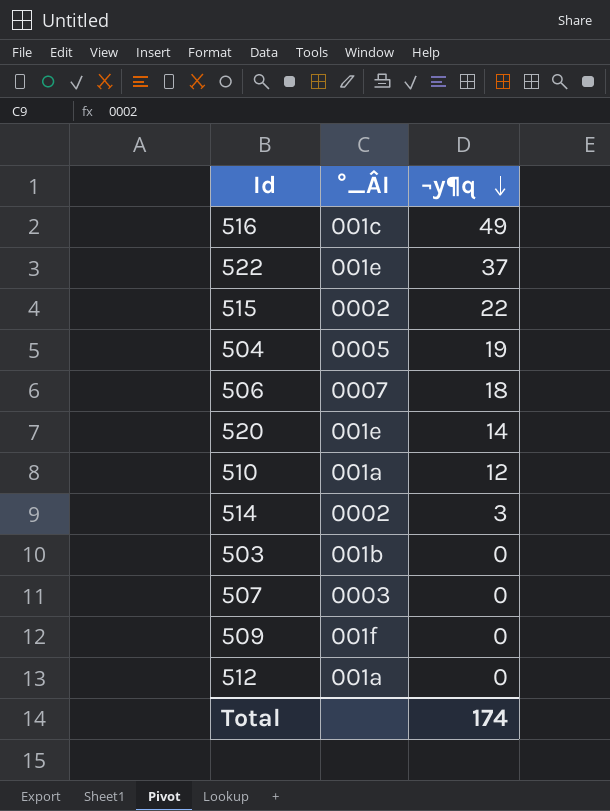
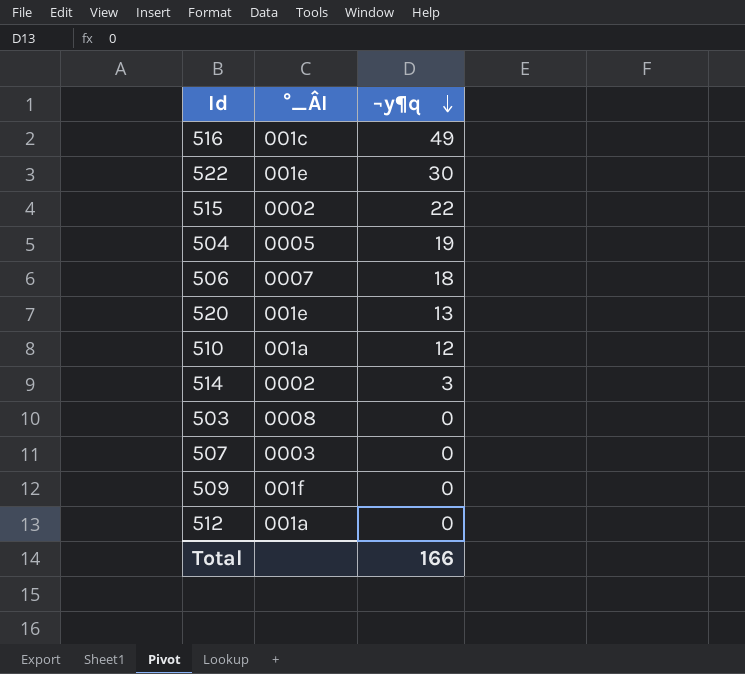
522 | ¬y¶q: 37 -> 30
520 | ¬y¶q: 14 -> 13
503 | °_ÂI: 001b -> 0008
Total | ¬y¶q: 174 -> 166

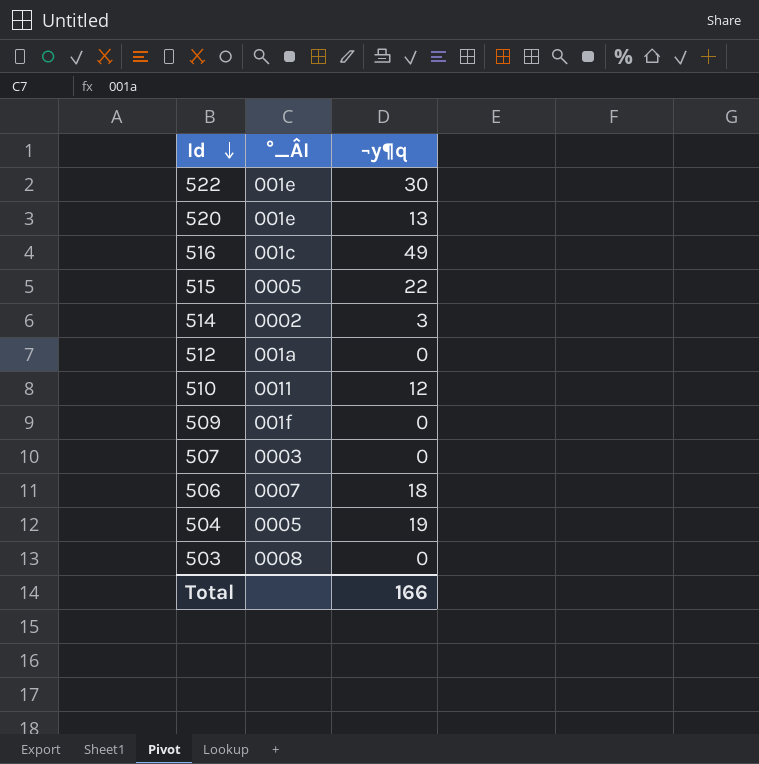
row order: ¬y¶q descending -> Id descending
515 | °_ÂI: 0002 -> 0005
510 | °_ÂI: 001a -> 0011

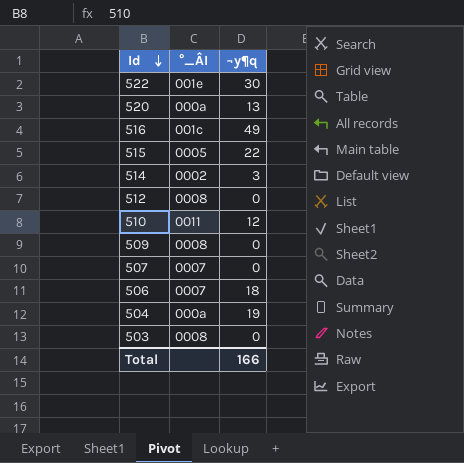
520 | °_ÂI: 001e -> 000a
512 | °_ÂI: 001a -> 0008
509 | °_ÂI: 001f -> 0008
507 | °_ÂI: 0003 -> 0007
504 | °_ÂI: 0005 -> 000a

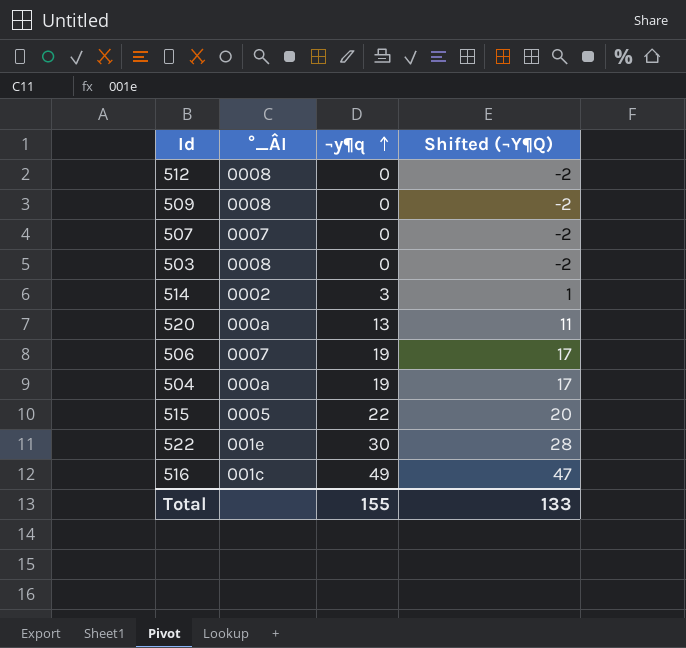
row order: Id descending -> ¬y¶q ascending
column Shifted (¬Y¶Q) | formula: none -> [¬y¶q] - 2
row 510: 0011 | 12 -> none
506 | ¬y¶q: 18 -> 19
Total | ¬y¶q: 166 -> 155

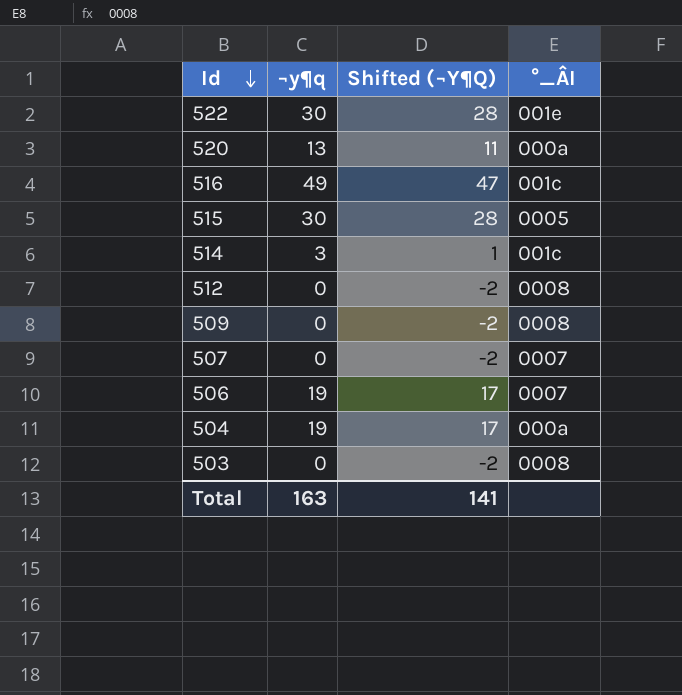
row order: ¬y¶q ascending -> Id descending
column °_ÂI | position: 2 -> 4
515 | ¬y¶q: 22 -> 30
515 | Shifted (¬Y¶Q): 20 -> 28
514 | °_ÂI: 0002 -> 001c
Total | ¬y¶q: 155 -> 163
Total | Shifted (¬Y¶Q): 133 -> 141

